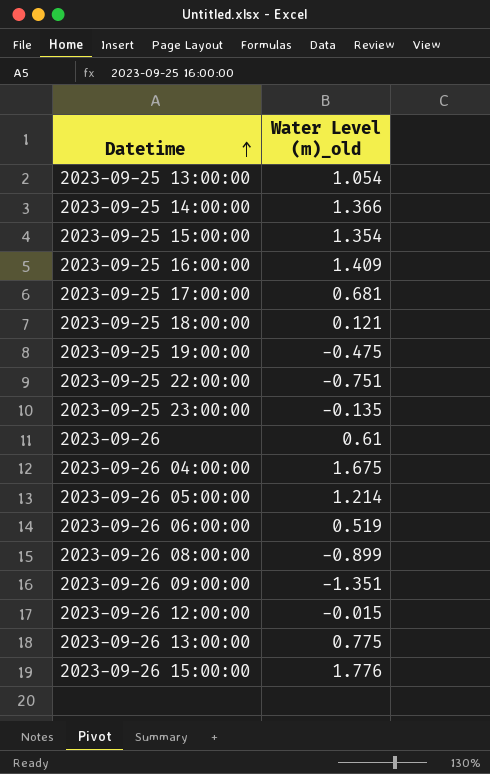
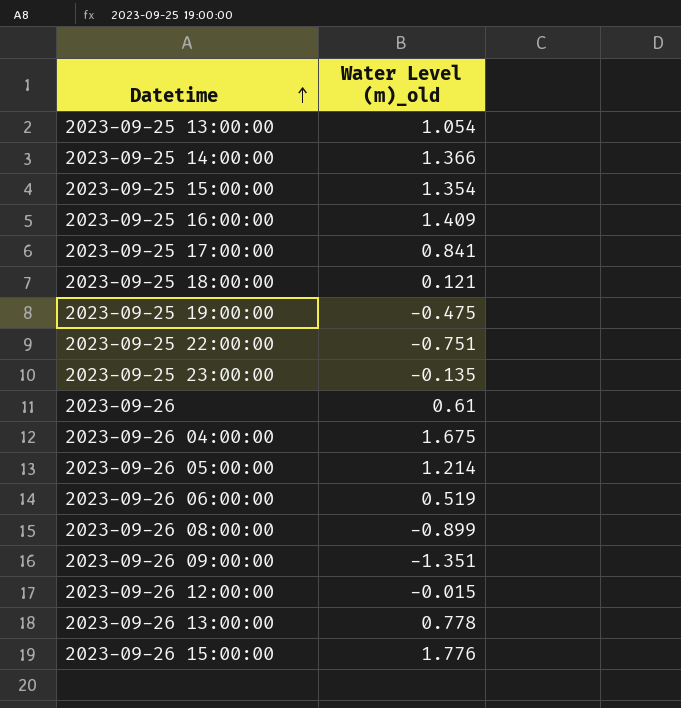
2023-09-25 17:00:00 | Water Level (m)_old: 0.681 -> 0.841
2023-09-26 13:00:00 | Water Level (m)_old: 0.775 -> 0.778

